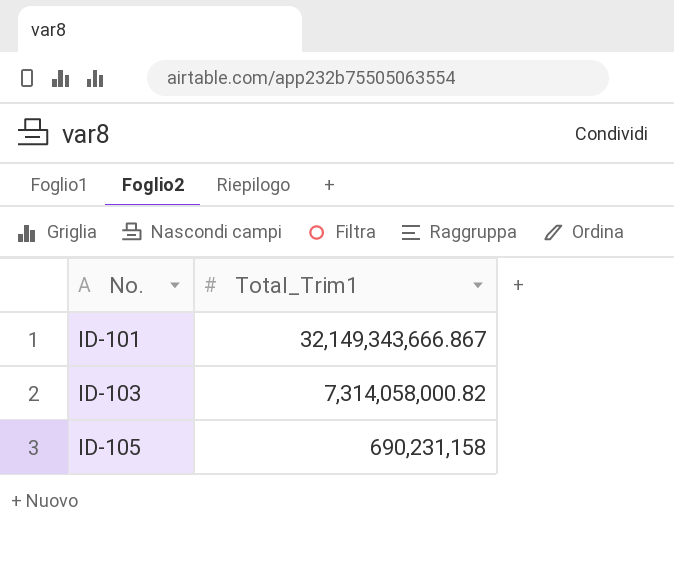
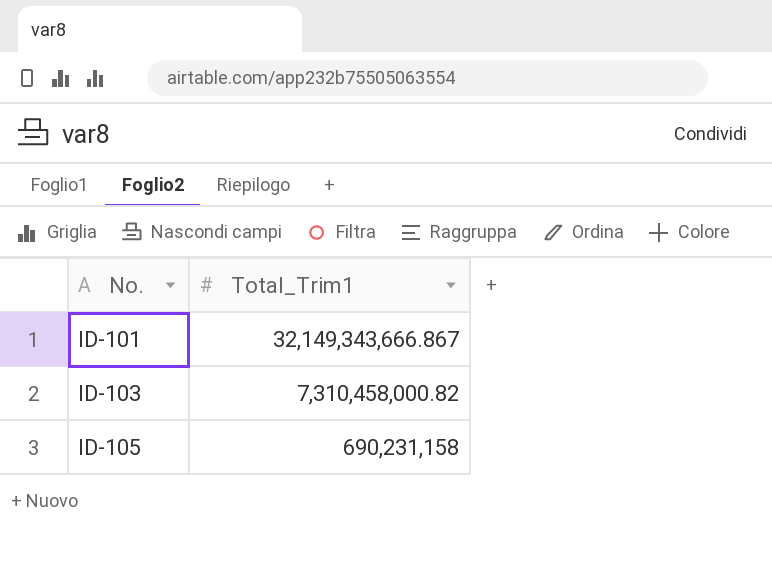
ID-103 | Total_Trim1: 7,314,058,000.82 -> 7,310,458,000.82

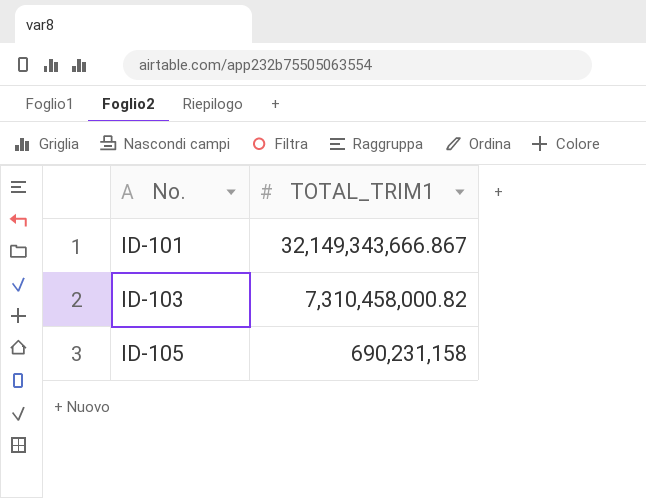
column name: Total_Trim1 -> TOTAL_TRIM1

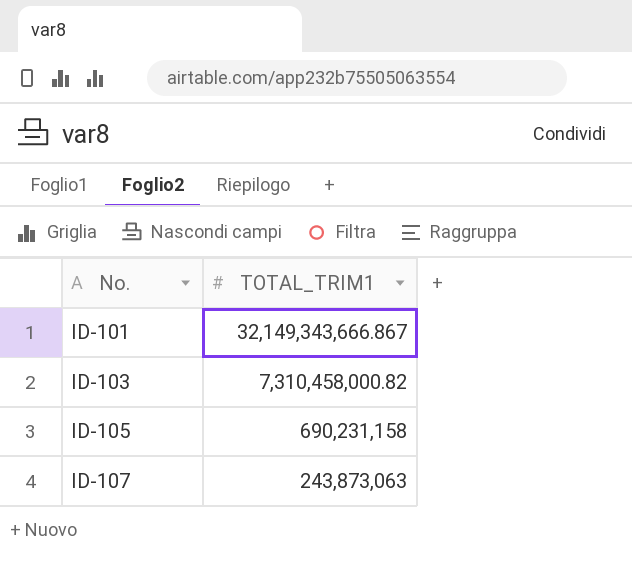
row ID-107: none -> 243,873,063

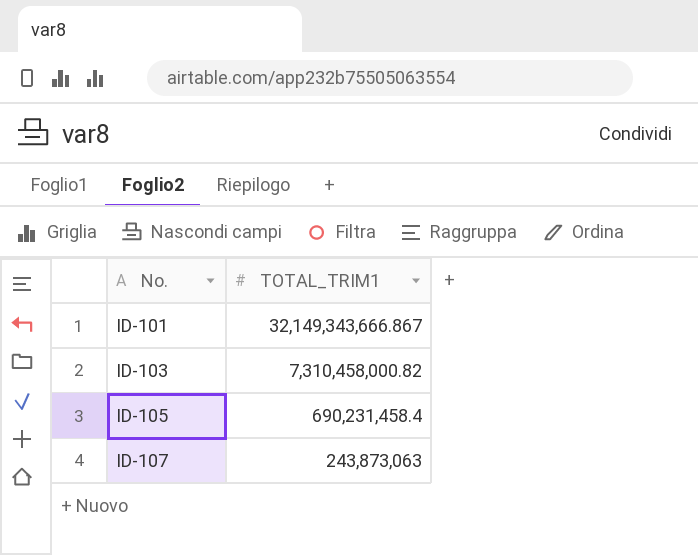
ID-105 | TOTAL_TRIM1: 690,231,158 -> 690,231,458.4

